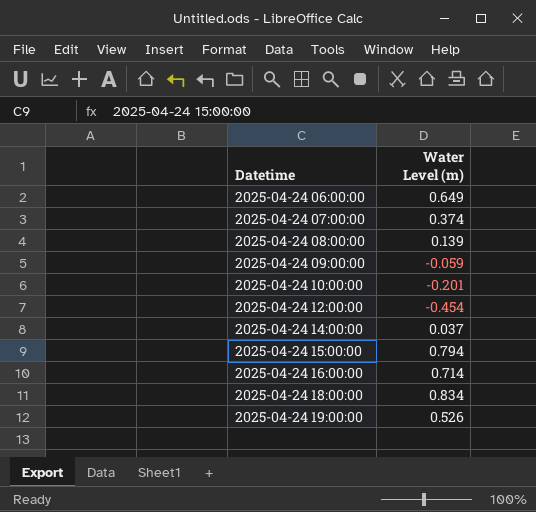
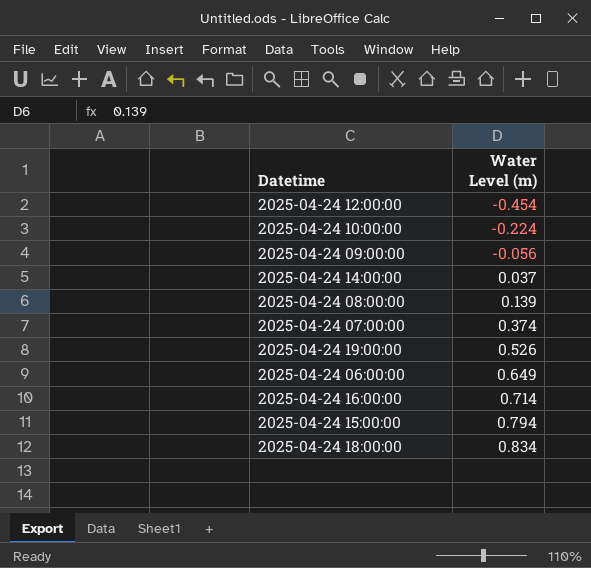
row order: Datetime ascending -> Water Level (m) ascending
2025-04-24 10:00:00 | Water Level (m): -0.201 -> -0.224
2025-04-24 09:00:00 | Water Level (m): -0.059 -> -0.056

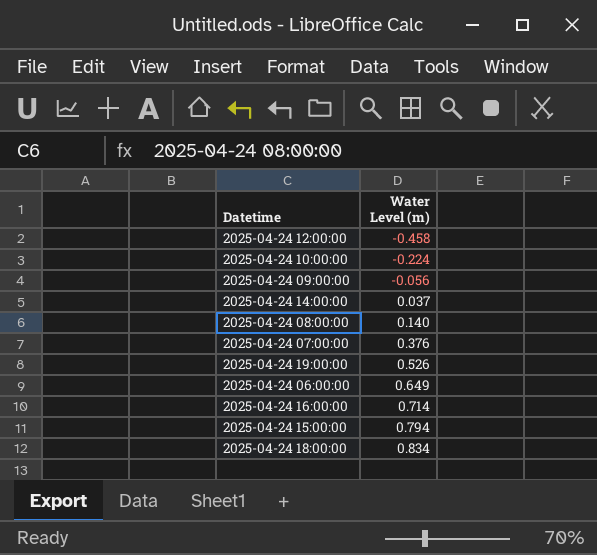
2025-04-24 12:00:00 | Water Level (m): -0.454 -> -0.458
2025-04-24 08:00:00 | Water Level (m): 0.139 -> 0.140
2025-04-24 07:00:00 | Water Level (m): 0.374 -> 0.376

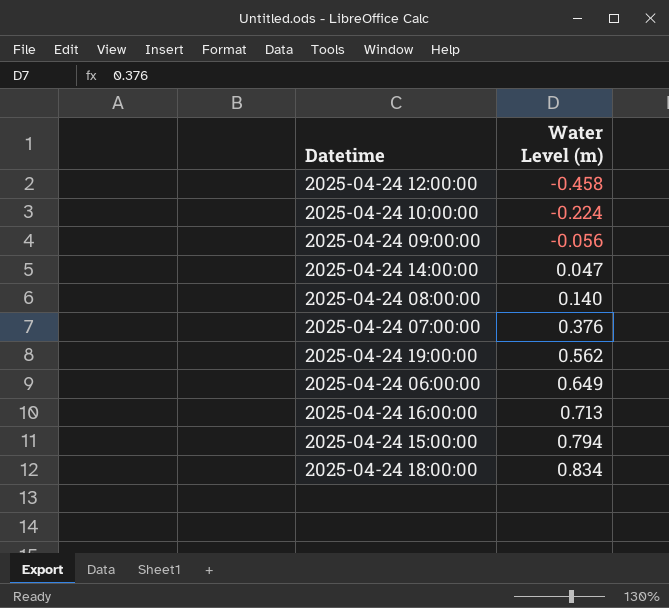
2025-04-24 14:00:00 | Water Level (m): 0.037 -> 0.047
2025-04-24 19:00:00 | Water Level (m): 0.526 -> 0.562
2025-04-24 16:00:00 | Water Level (m): 0.714 -> 0.713

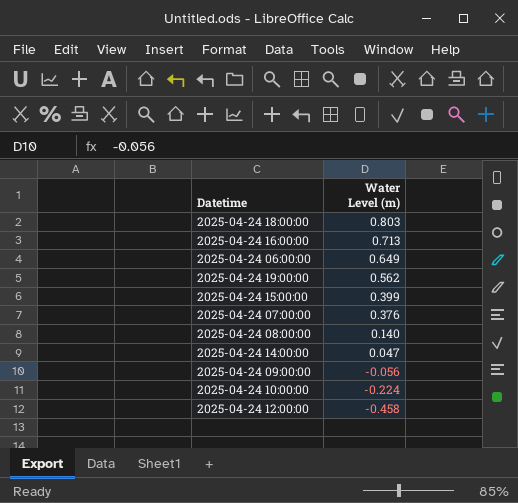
row order: Water Level (m) ascending -> Water Level (m) descending
2025-04-24 18:00:00 | Water Level (m): 0.834 -> 0.803
2025-04-24 15:00:00 | Water Level (m): 0.794 -> 0.399

